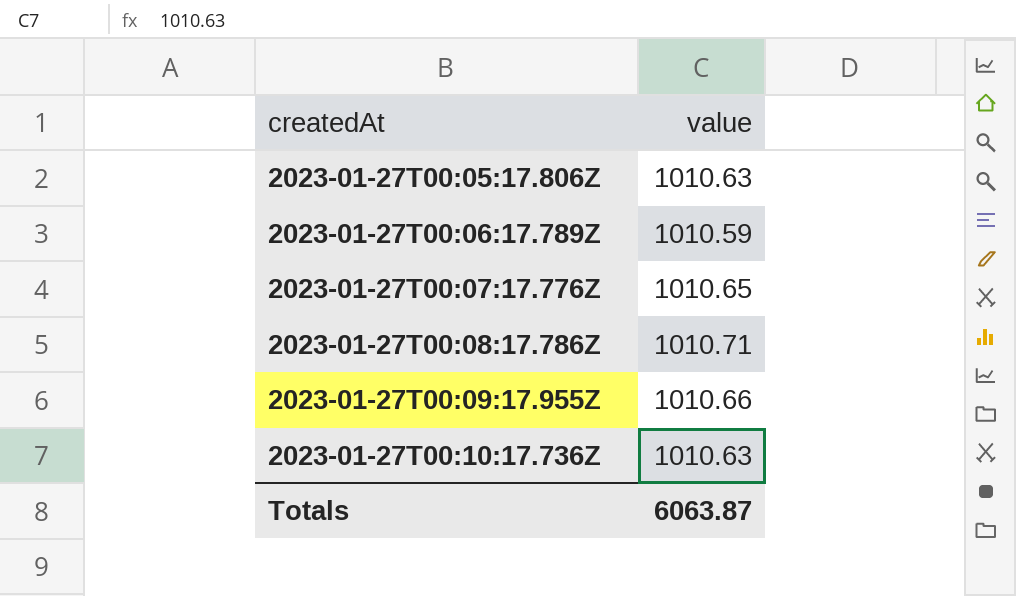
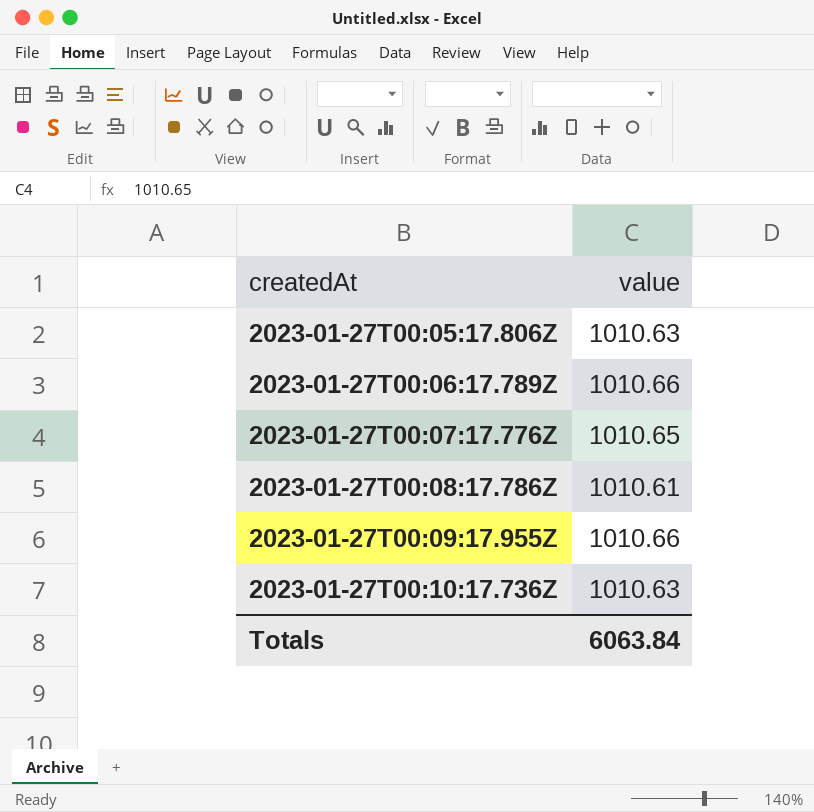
2023-01-27T00:06:17.789Z | value: 1010.59 -> 1010.66
2023-01-27T00:08:17.786Z | value: 1010.71 -> 1010.61
Totals | value: 6063.87 -> 6063.84

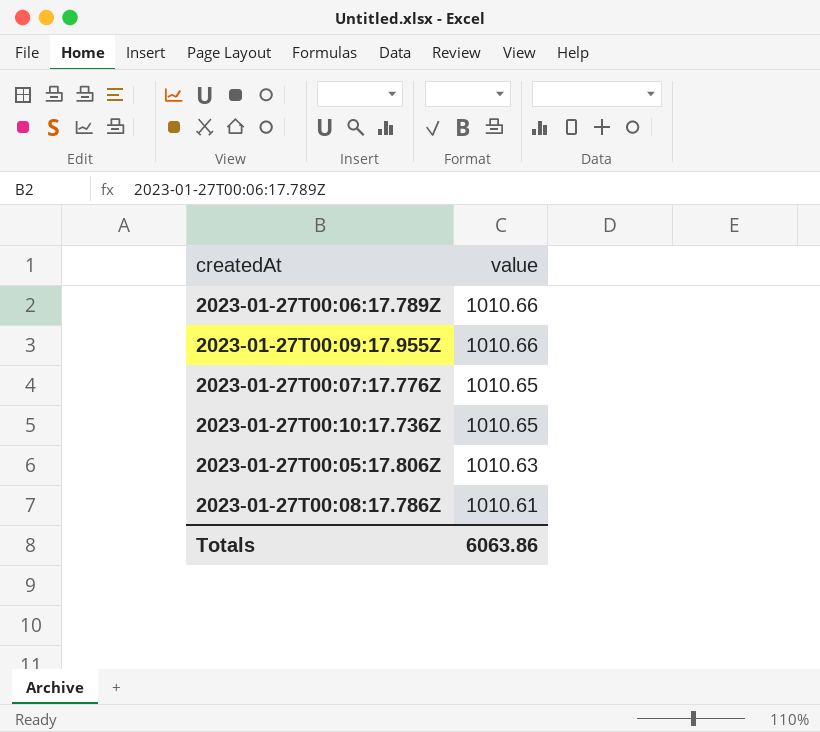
row order: createdAt ascending -> value descending
2023-01-27T00:10:17.736Z | value: 1010.63 -> 1010.65
Totals | value: 6063.84 -> 6063.86

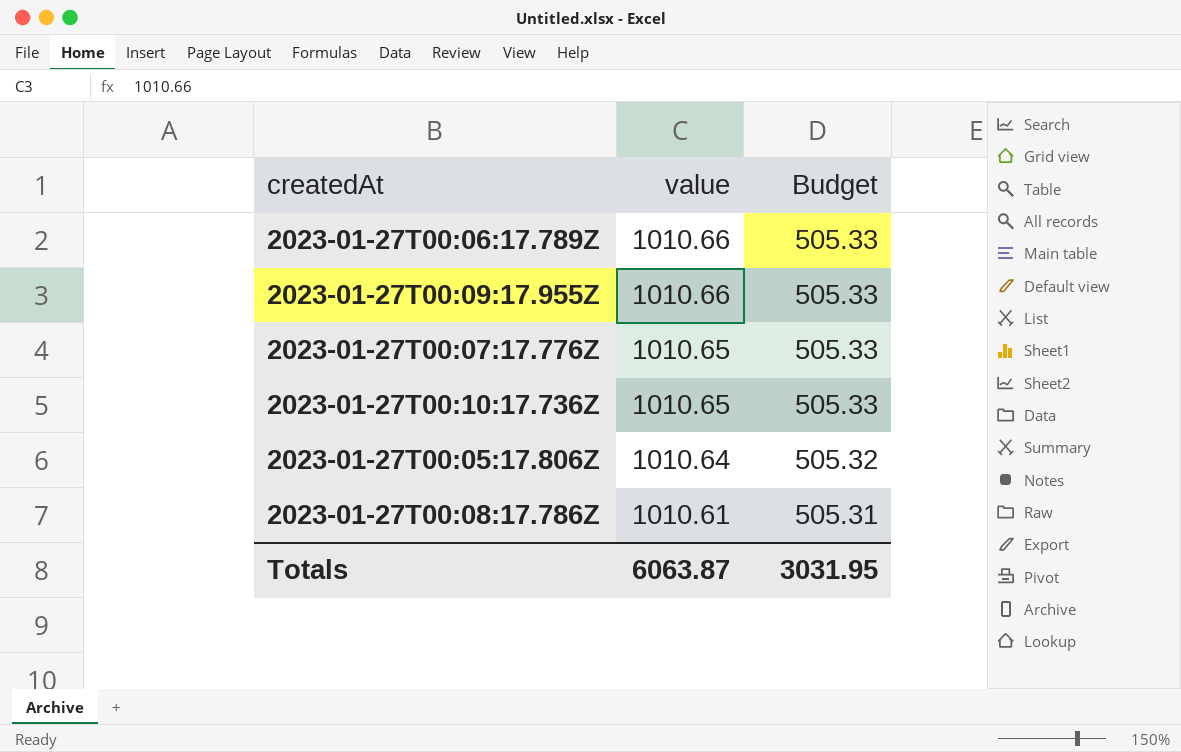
column Budget | formula: none -> [value] * 0.5
2023-01-27T00:05:17.806Z | value: 1010.63 -> 1010.64
Totals | value: 6063.86 -> 6063.87

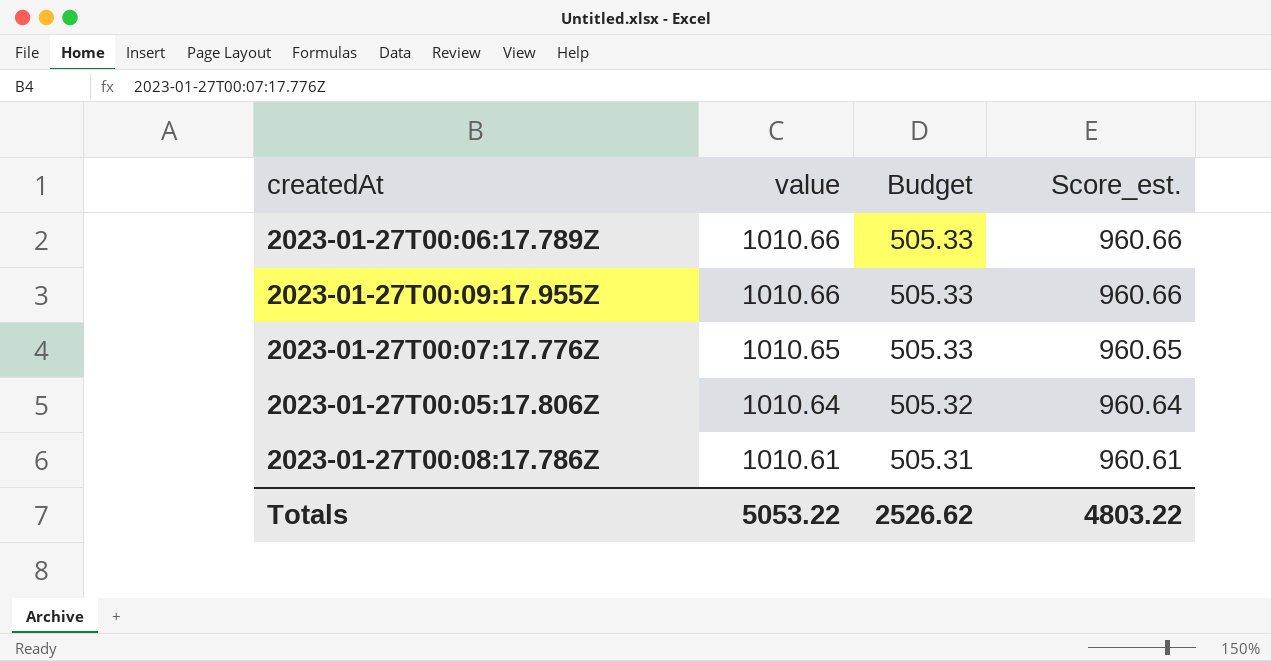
column Score_est. | formula: none -> [value] - 50
row 2023-01-27T00:10:17.736Z: 1010.65 | 505.33 -> none
Totals | value: 6063.87 -> 5053.22
Totals | Budget: 3031.95 -> 2526.62

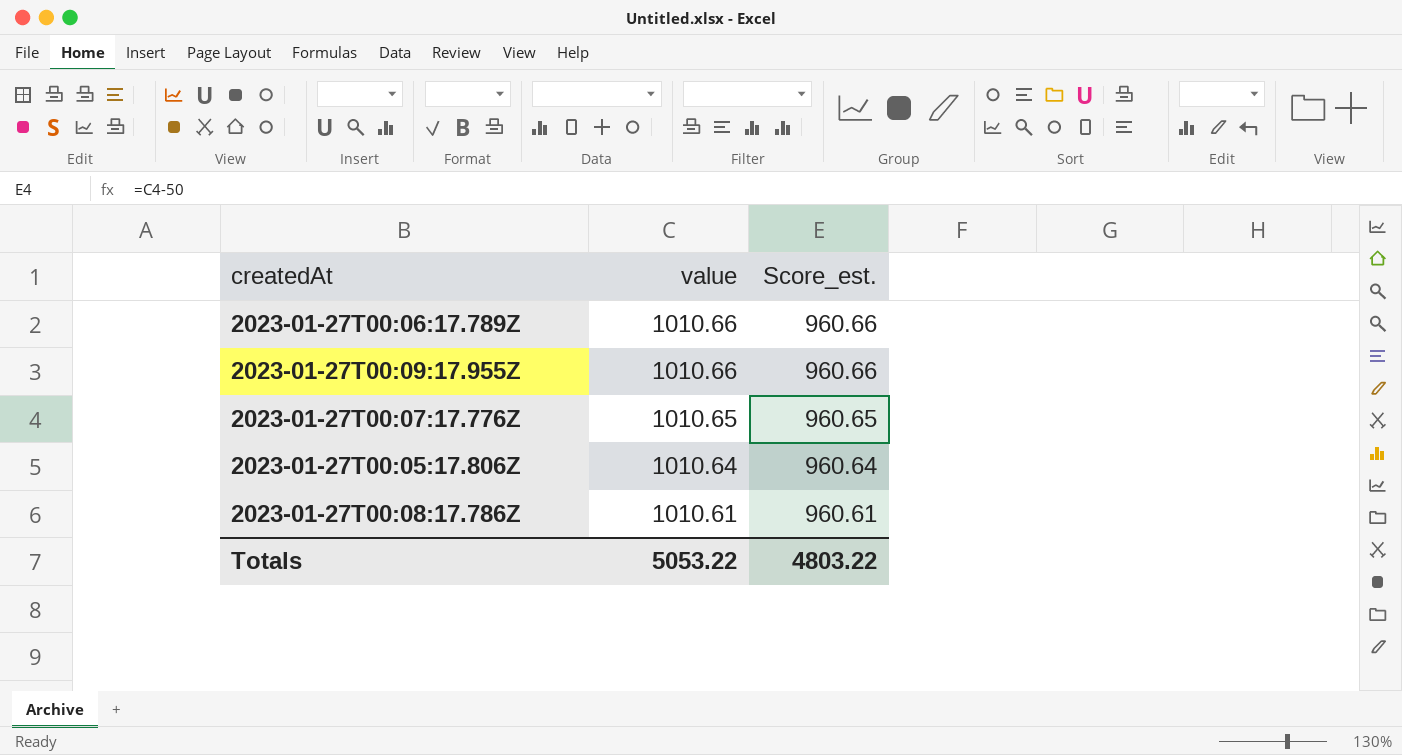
column Budget | formula: [value] * 0.5 -> none

